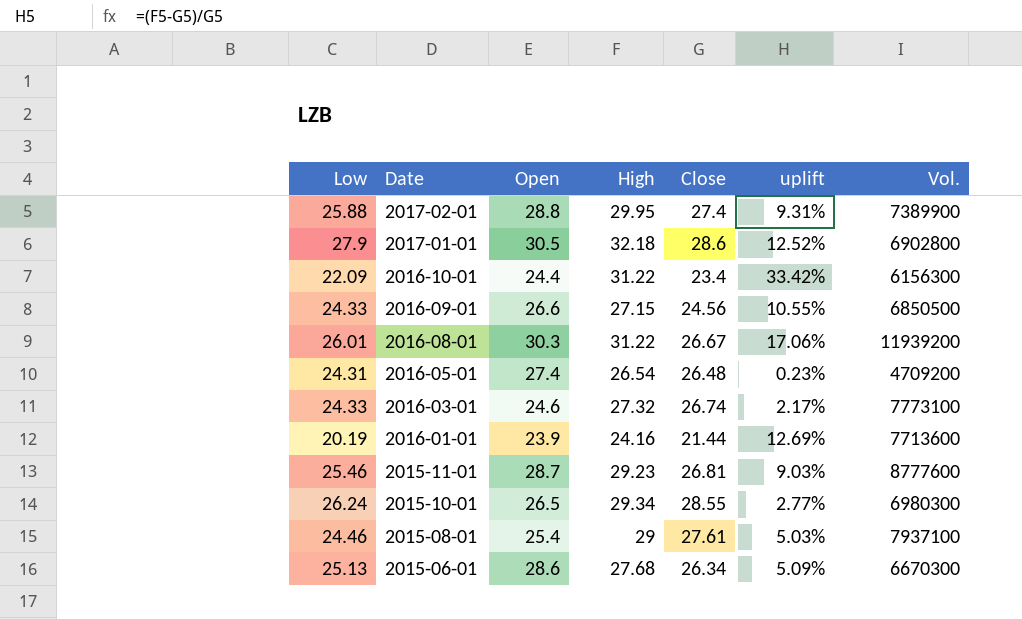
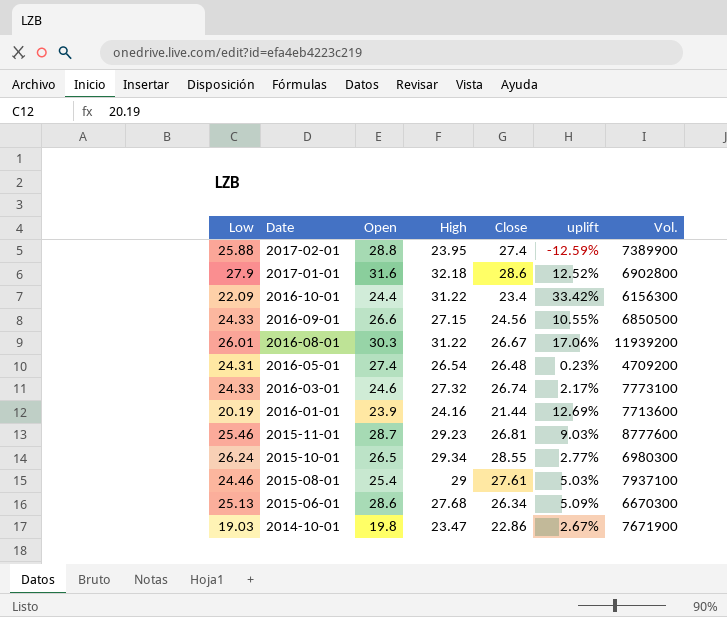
2017-02-01 | High: 29.95 -> 23.95
2017-02-01 | uplift: 9.31% -> -12.59%
2017-01-01 | Open: 30.5 -> 31.6
row 2014-10-01: none -> 19.03 | 19.8 | 23.47 | 22.86 | 2.67% | 7671900

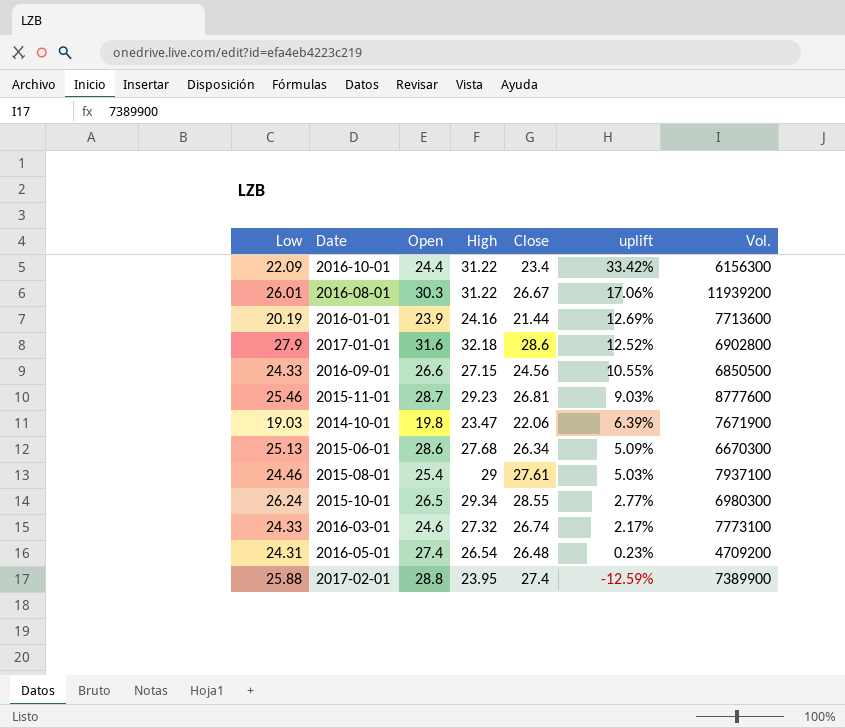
row order: Date descending -> uplift descending
2014-10-01 | Close: 22.86 -> 22.06
2014-10-01 | uplift: 2.67% -> 6.39%

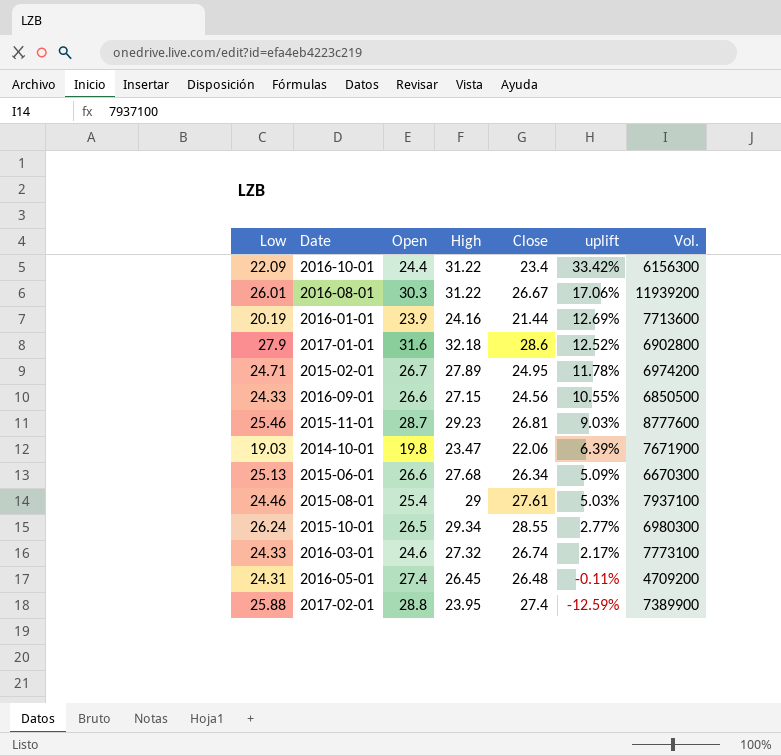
row 2015-02-01: none -> 24.71 | 26.7 | 27.89 | 24.95 | 11.78% | 6974200
2015-06-01 | Open: 28.6 -> 26.6
2016-05-01 | High: 26.54 -> 26.45
2016-05-01 | uplift: 0.23% -> -0.11%

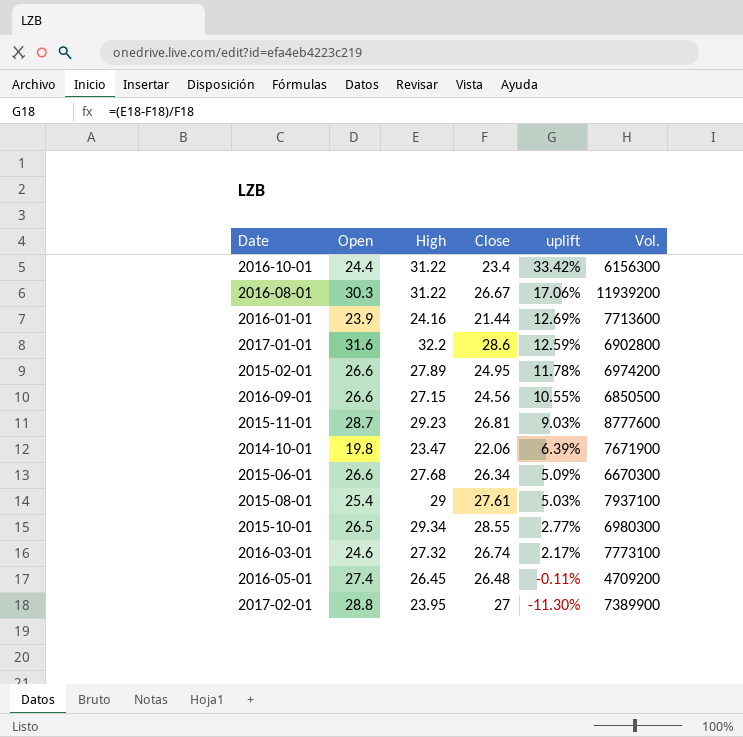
column Low | position: 1 -> none
2017-01-01 | High: 32.18 -> 32.2
2017-01-01 | uplift: 12.52% -> 12.59%
2015-02-01 | Open: 26.7 -> 26.6
2017-02-01 | Close: 27.4 -> 27
2017-02-01 | uplift: -12.59% -> -11.30%

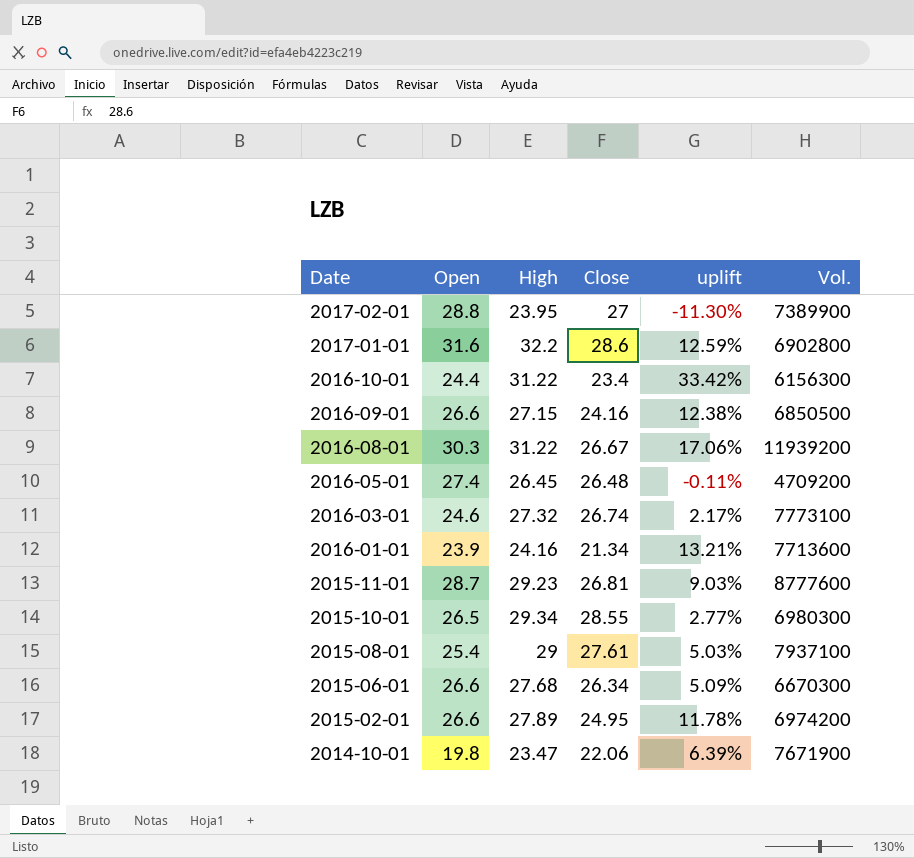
row order: uplift descending -> Date descending
2016-09-01 | Close: 24.56 -> 24.16
2016-09-01 | uplift: 10.55% -> 12.38%
2016-01-01 | Close: 21.44 -> 21.34
2016-01-01 | uplift: 12.69% -> 13.21%

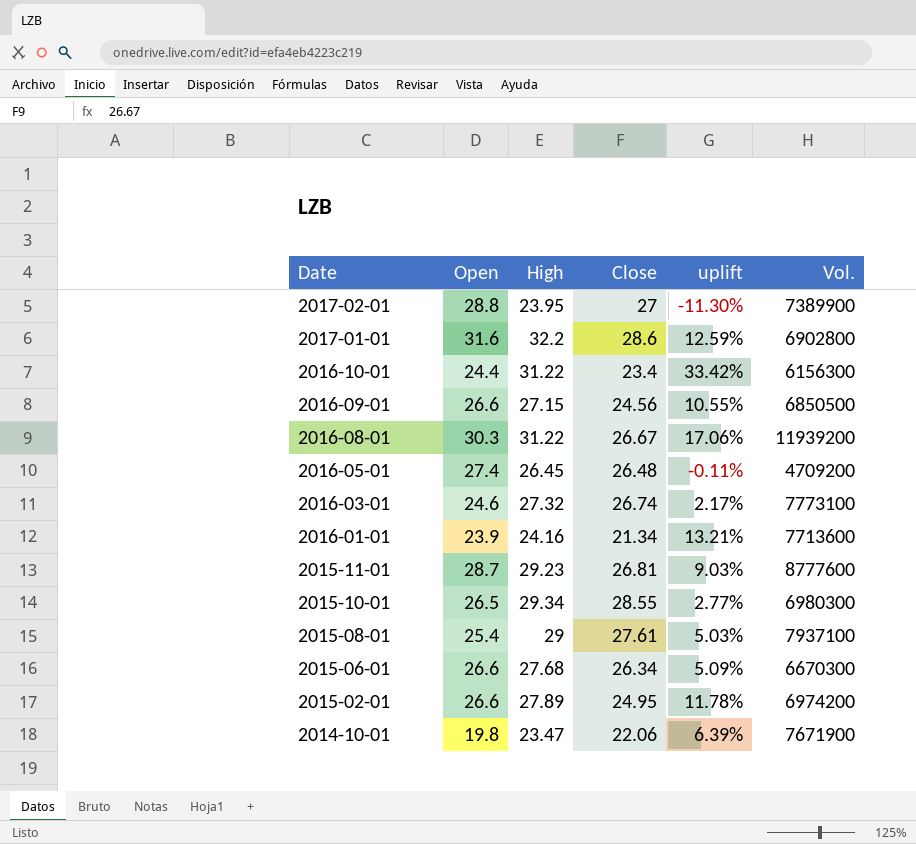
2016-09-01 | Close: 24.16 -> 24.56
2016-09-01 | uplift: 12.38% -> 10.55%

